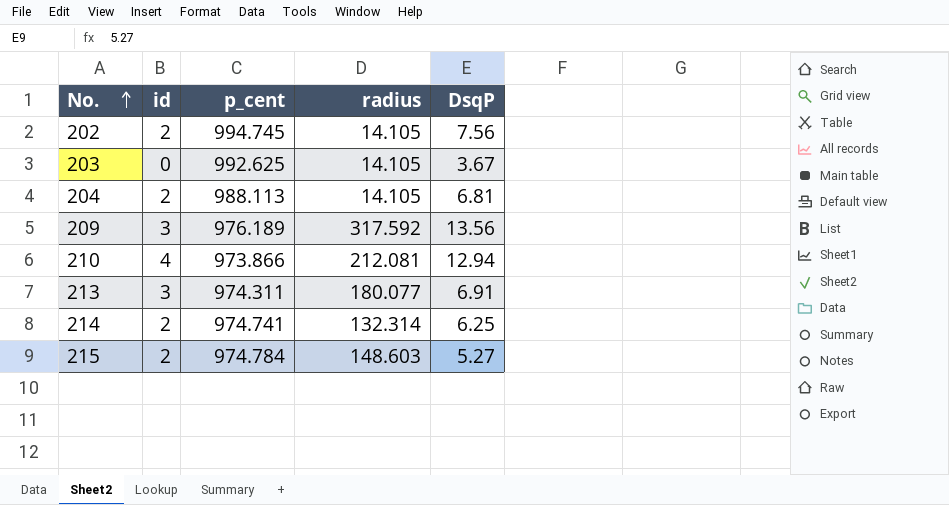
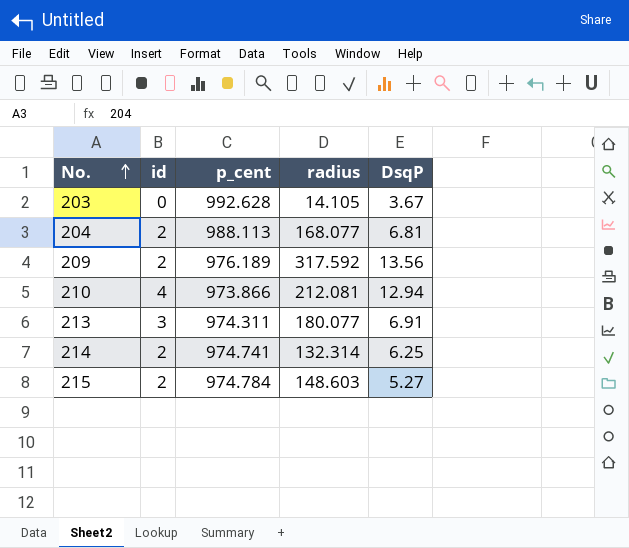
row 202: 2 | 994.745 | 14.105 | 7.56 -> none
203 | p_cent: 992.625 -> 992.628
204 | radius: 14.105 -> 168.077
209 | id: 3 -> 2

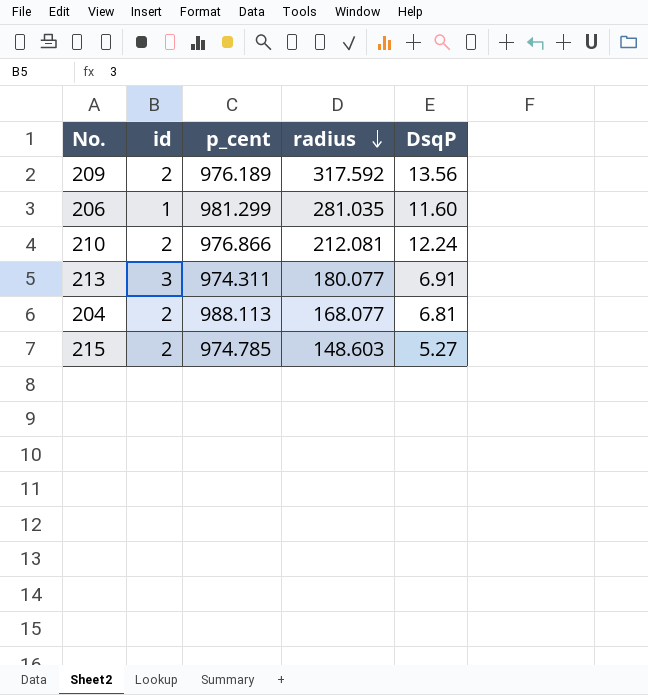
row order: No. ascending -> radius descending
row 203: 0 | 992.628 | 14.105 | 3.67 -> none
row 214: 2 | 974.741 | 132.314 | 6.25 -> none
row 206: none -> 1 | 981.299 | 281.035 | 11.60
210 | id: 4 -> 2
210 | p_cent: 973.866 -> 976.866
210 | DsqP: 12.94 -> 12.24
215 | p_cent: 974.784 -> 974.785

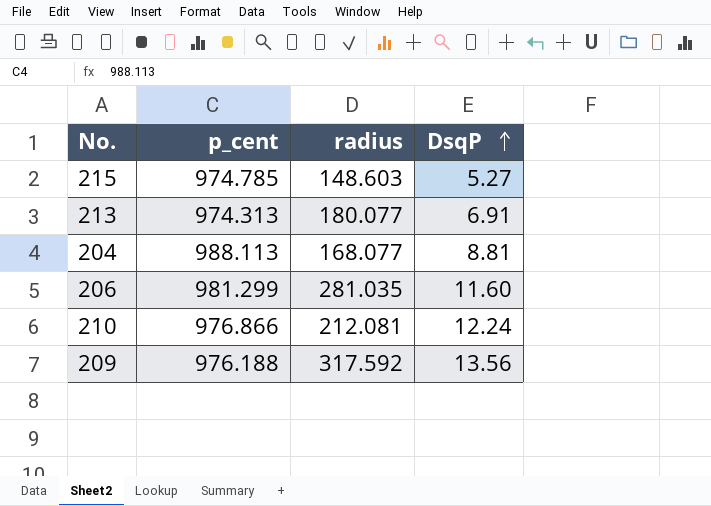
row order: radius descending -> DsqP ascending
column id | position: 2 -> none
213 | p_cent: 974.311 -> 974.313
204 | DsqP: 6.81 -> 8.81
209 | p_cent: 976.189 -> 976.188

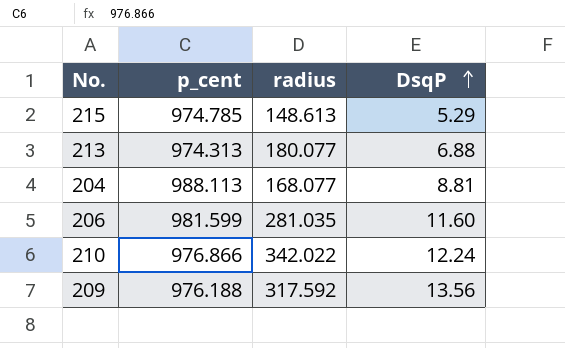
215 | radius: 148.603 -> 148.613
215 | DsqP: 5.27 -> 5.29
213 | DsqP: 6.91 -> 6.88
206 | p_cent: 981.299 -> 981.599
210 | radius: 212.081 -> 342.022

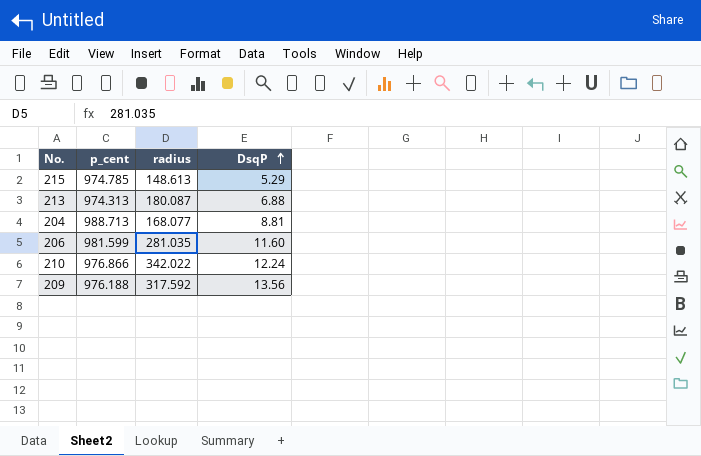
213 | radius: 180.077 -> 180.087
204 | p_cent: 988.113 -> 988.713

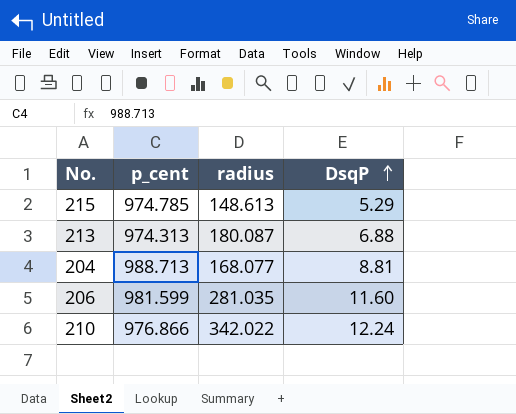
row 209: 976.188 | 317.592 | 13.56 -> none

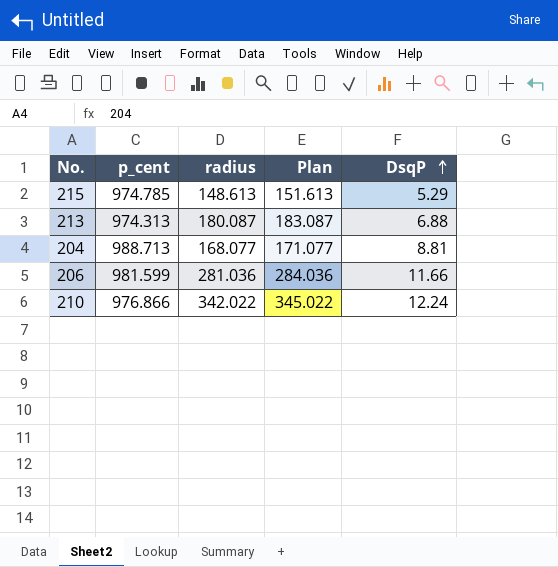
column Plan | formula: none -> [radius] + 3
206 | radius: 281.035 -> 281.036
206 | DsqP: 11.60 -> 11.66

